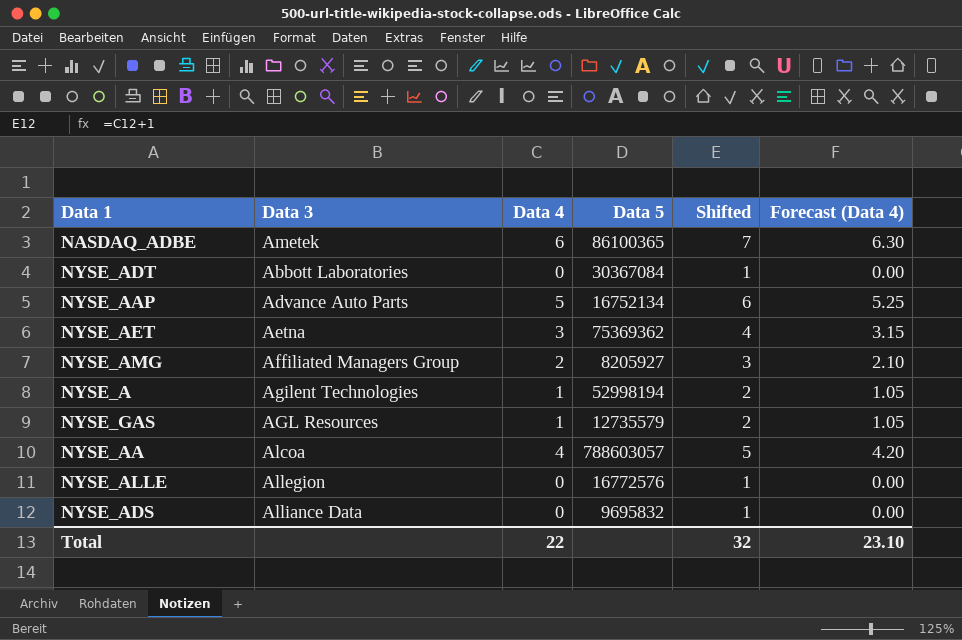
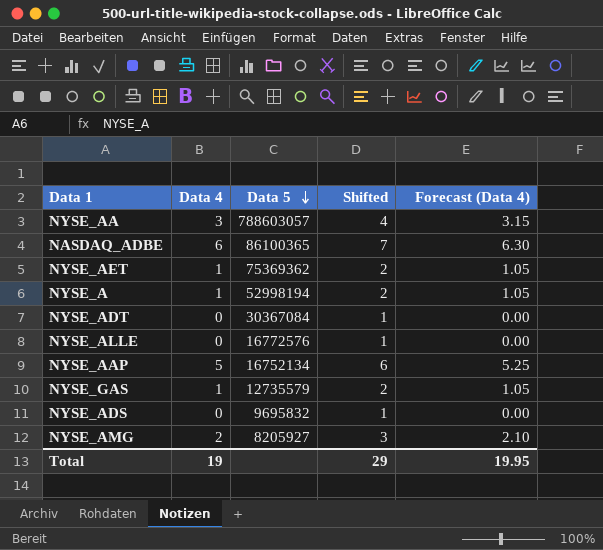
row order: none -> Data 5 descending
column Data 3 | position: 2 -> none
NYSE_AA | Data 4: 4 -> 3
NYSE_AA | Shifted: 5 -> 4
NYSE_AA | Forecast (Data 4): 4.20 -> 3.15
NYSE_AET | Data 4: 3 -> 1
NYSE_AET | Shifted: 4 -> 2
NYSE_AET | Forecast (Data 4): 3.15 -> 1.05
Total | Data 4: 22 -> 19
Total | Shifted: 32 -> 29
Total | Forecast (Data 4): 23.10 -> 19.95

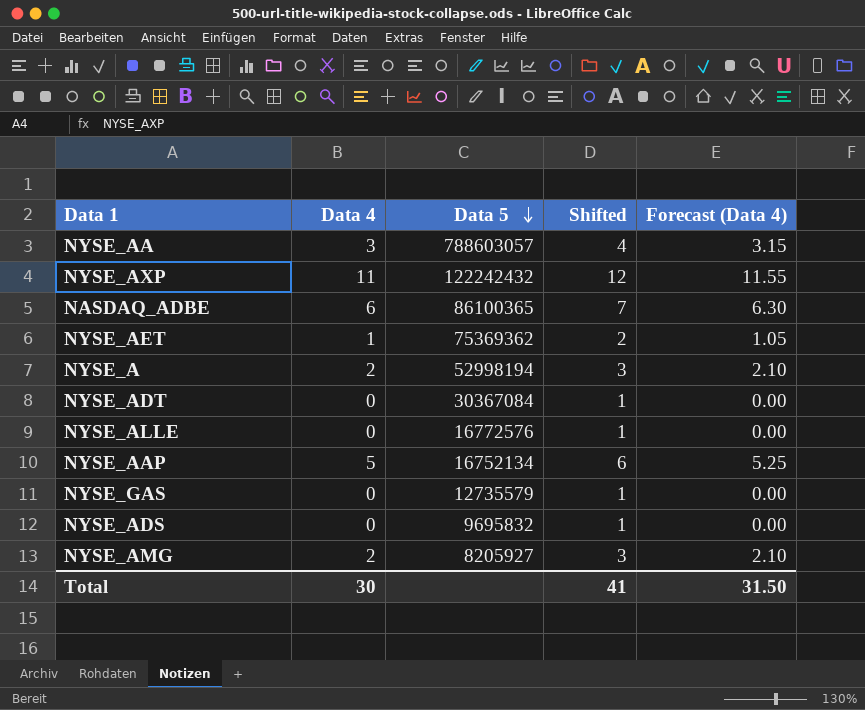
row NYSE_AXP: none -> 11 | 122242432 | 12 | 11.55
NYSE_A | Data 4: 1 -> 2
NYSE_A | Shifted: 2 -> 3
NYSE_A | Forecast (Data 4): 1.05 -> 2.10
NYSE_GAS | Data 4: 1 -> 0
NYSE_GAS | Shifted: 2 -> 1
NYSE_GAS | Forecast (Data 4): 1.05 -> 0.00
Total | Data 4: 19 -> 30
Total | Shifted: 29 -> 41
Total | Forecast (Data 4): 19.95 -> 31.50

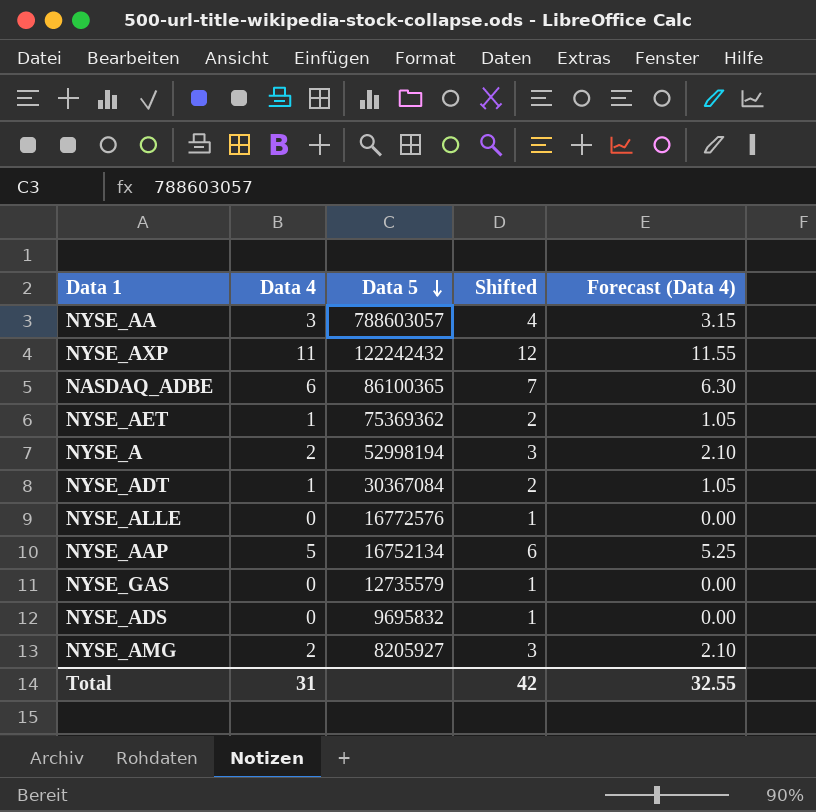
NYSE_ADT | Data 4: 0 -> 1
NYSE_ADT | Shifted: 1 -> 2
NYSE_ADT | Forecast (Data 4): 0.00 -> 1.05
Total | Data 4: 30 -> 31
Total | Shifted: 41 -> 42
Total | Forecast (Data 4): 31.50 -> 32.55

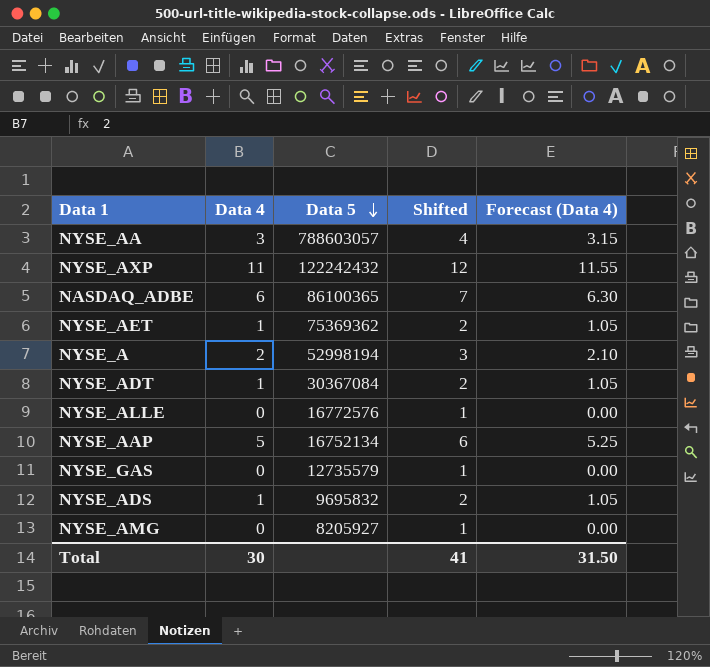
NYSE_ADS | Data 4: 0 -> 1
NYSE_ADS | Shifted: 1 -> 2
NYSE_ADS | Forecast (Data 4): 0.00 -> 1.05
NYSE_AMG | Data 4: 2 -> 0
NYSE_AMG | Shifted: 3 -> 1
NYSE_AMG | Forecast (Data 4): 2.10 -> 0.00
Total | Data 4: 31 -> 30
Total | Shifted: 42 -> 41
Total | Forecast (Data 4): 32.55 -> 31.50

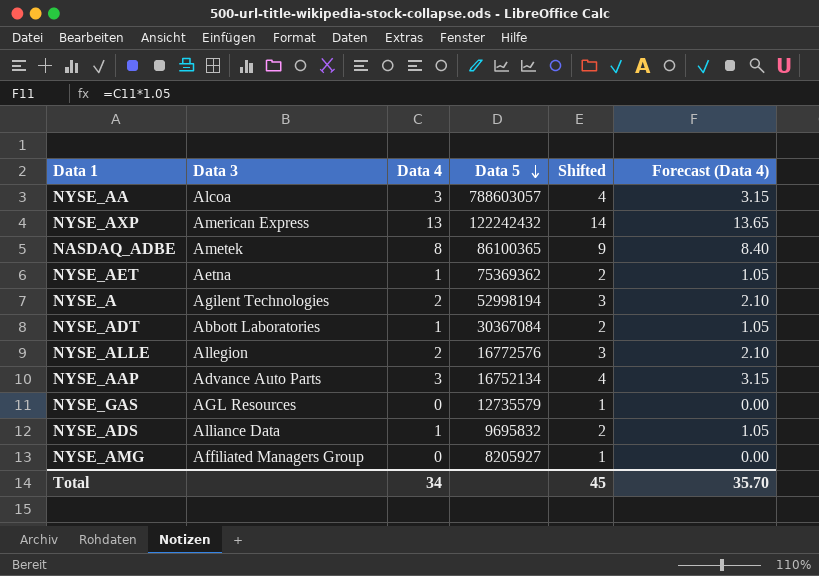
column Data 3 | position: none -> 2
NYSE_AXP | Data 4: 11 -> 13
NYSE_AXP | Shifted: 12 -> 14
NYSE_AXP | Forecast (Data 4): 11.55 -> 13.65
NASDAQ_ADBE | Data 4: 6 -> 8
NASDAQ_ADBE | Shifted: 7 -> 9
NASDAQ_ADBE | Forecast (Data 4): 6.30 -> 8.40
NYSE_ALLE | Data 4: 0 -> 2
NYSE_ALLE | Shifted: 1 -> 3
NYSE_ALLE | Forecast (Data 4): 0.00 -> 2.10
NYSE_AAP | Data 4: 5 -> 3
NYSE_AAP | Shifted: 6 -> 4
NYSE_AAP | Forecast (Data 4): 5.25 -> 3.15
Total | Data 4: 30 -> 34
Total | Shifted: 41 -> 45
Total | Forecast (Data 4): 31.50 -> 35.70

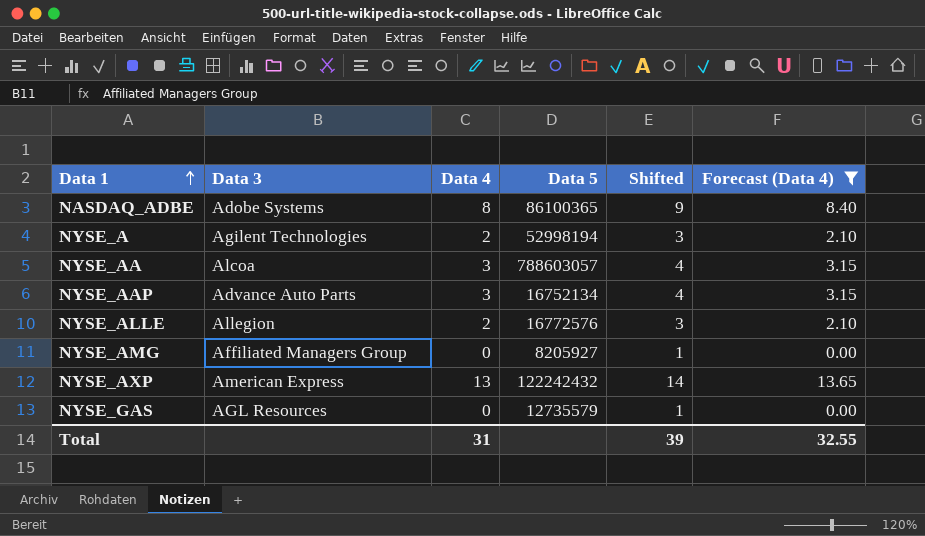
filter: none -> Forecast (Data 4) != 1.05
row order: Data 5 descending -> Data 1 ascending
NASDAQ_ADBE | Data 3: Ametek -> Adobe Systems
Total | Data 4: 34 -> 31
Total | Shifted: 45 -> 39
Total | Forecast (Data 4): 35.70 -> 32.55

